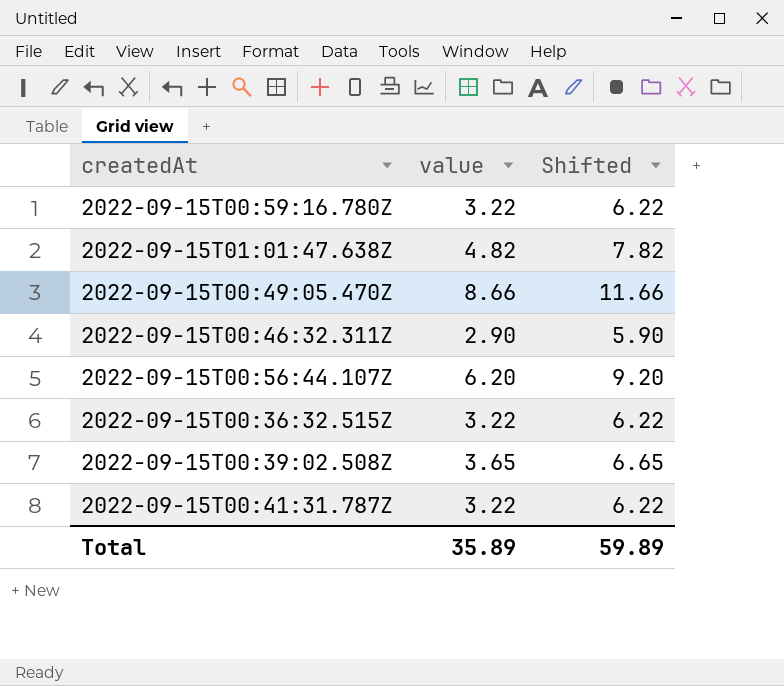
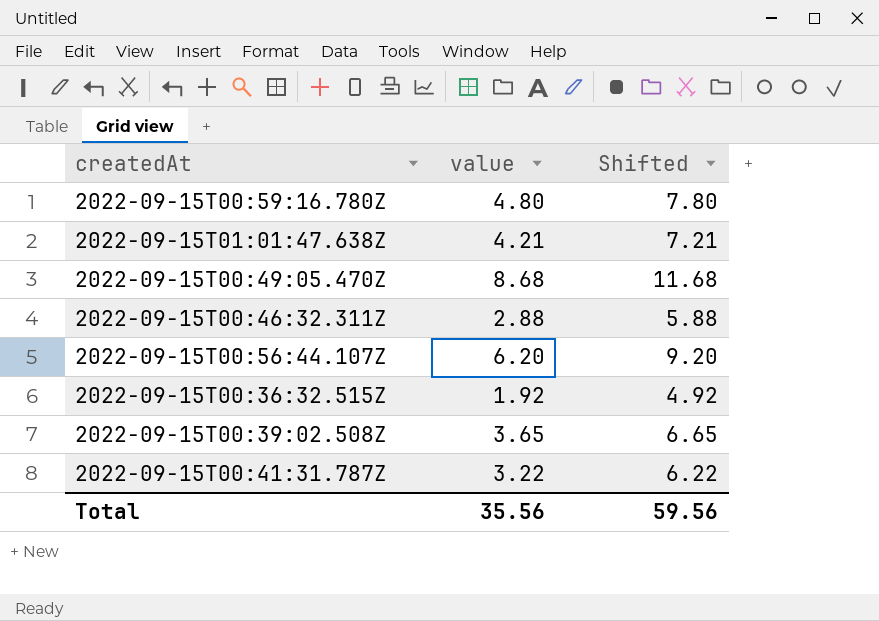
2022-09-15T00:59:16.780Z | value: 3.22 -> 4.80
2022-09-15T00:59:16.780Z | Shifted: 6.22 -> 7.80
2022-09-15T01:01:47.638Z | value: 4.82 -> 4.21
2022-09-15T01:01:47.638Z | Shifted: 7.82 -> 7.21
2022-09-15T00:49:05.470Z | value: 8.66 -> 8.68
2022-09-15T00:49:05.470Z | Shifted: 11.66 -> 11.68
2022-09-15T00:46:32.311Z | value: 2.90 -> 2.88
2022-09-15T00:46:32.311Z | Shifted: 5.90 -> 5.88
2022-09-15T00:36:32.515Z | value: 3.22 -> 1.92
2022-09-15T00:36:32.515Z | Shifted: 6.22 -> 4.92
Total | value: 35.89 -> 35.56
Total | Shifted: 59.89 -> 59.56

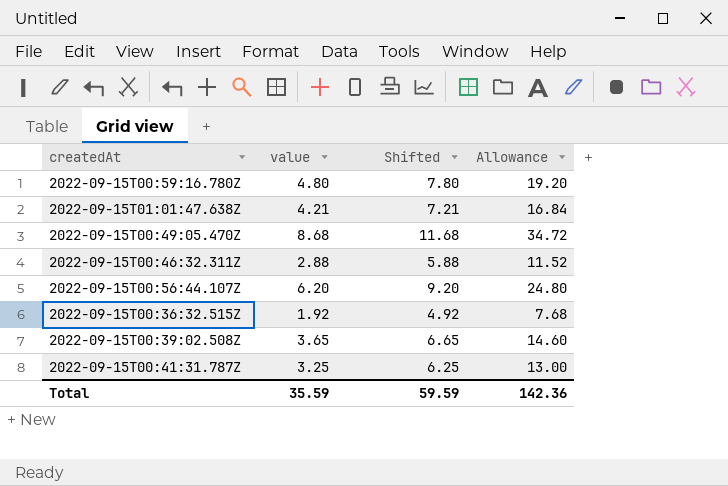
column Allowance | formula: none -> [value] * 4
2022-09-15T00:41:31.787Z | value: 3.22 -> 3.25
2022-09-15T00:41:31.787Z | Shifted: 6.22 -> 6.25
Total | value: 35.56 -> 35.59
Total | Shifted: 59.56 -> 59.59

